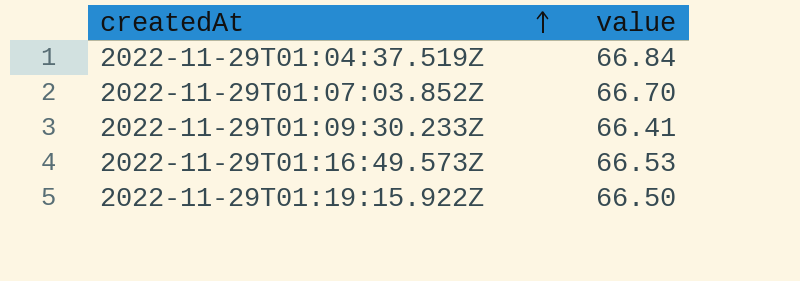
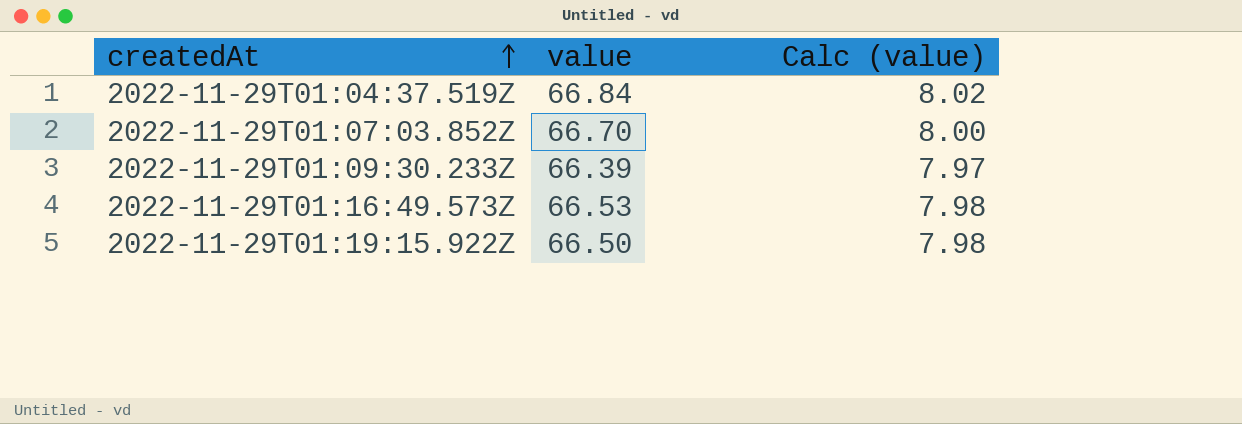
column Calc (value) | formula: none -> [value] * 0.12
2022-11-29T01:09:30.233Z | value: 66.41 -> 66.39

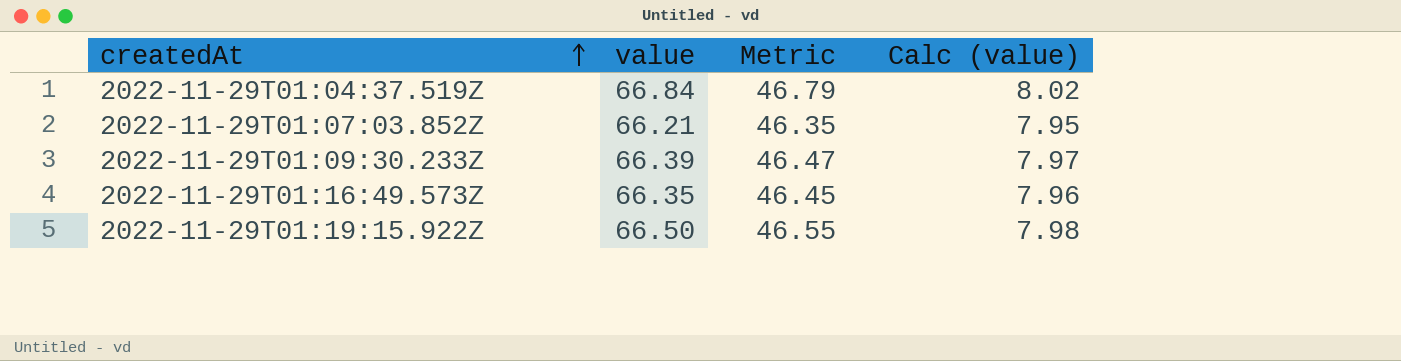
column Metric | formula: none -> [value] * 0.7
2022-11-29T01:07:03.852Z | value: 66.70 -> 66.21
2022-11-29T01:07:03.852Z | Calc (value): 8.00 -> 7.95
2022-11-29T01:16:49.573Z | value: 66.53 -> 66.35
2022-11-29T01:16:49.573Z | Calc (value): 7.98 -> 7.96

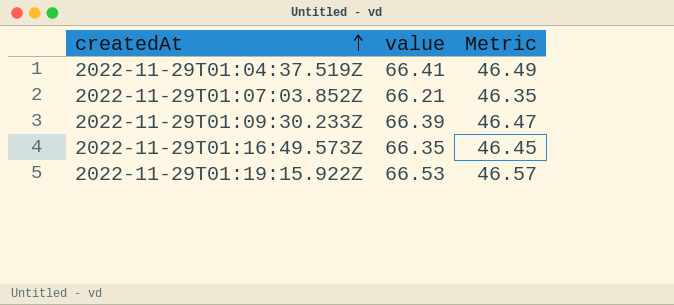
column Calc (value) | formula: [value] * 0.12 -> none
2022-11-29T01:04:37.519Z | value: 66.84 -> 66.41
2022-11-29T01:04:37.519Z | Metric: 46.79 -> 46.49
2022-11-29T01:19:15.922Z | value: 66.50 -> 66.53
2022-11-29T01:19:15.922Z | Metric: 46.55 -> 46.57

